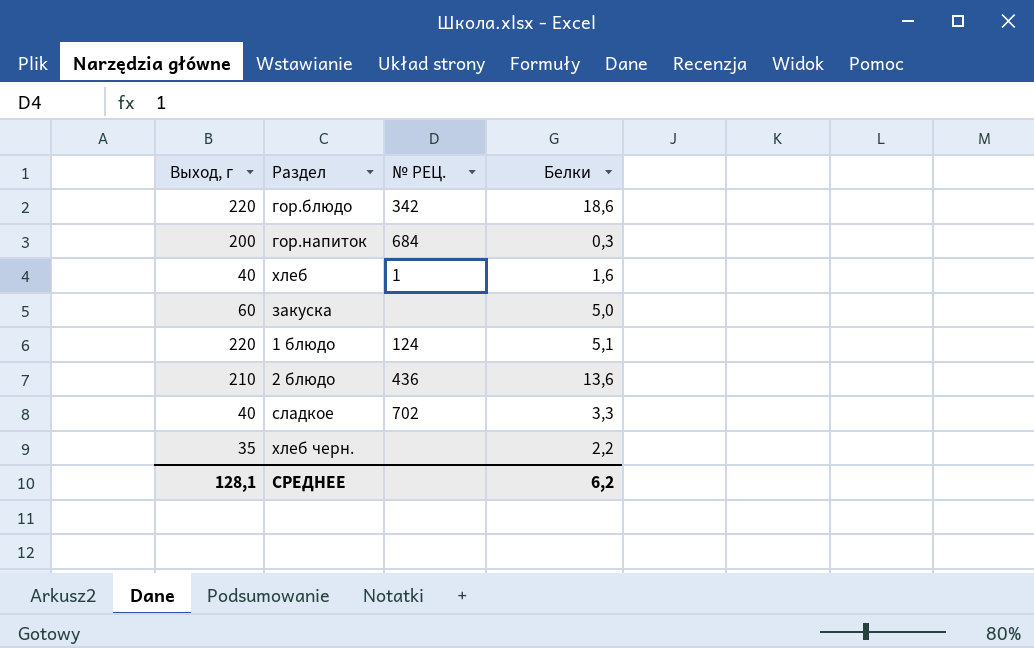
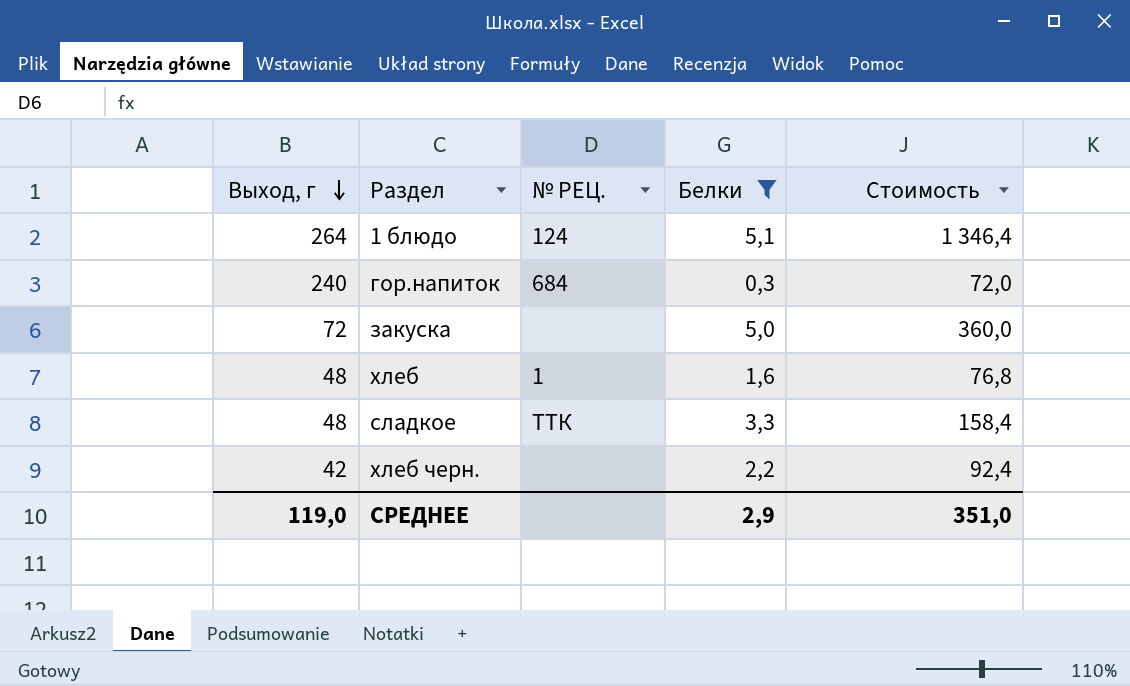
filter: none -> Белки <= 5,1
row order: none -> Выход, г descending
column Стоимость | formula: none -> [Выход, г] * [Белки]
1 блюдо | Выход, г: 220 -> 264
гор.напиток | Выход, г: 200 -> 240
закуска | Выход, г: 60 -> 72
хлеб | Выход, г: 40 -> 48
сладкое | Выход, г: 40 -> 48
сладкое | № РЕЦ.: 702 -> ТТК
хлеб черн. | Выход, г: 35 -> 42
СРЕДНЕЕ | Выход, г: 128,1 -> 119,0
СРЕДНЕЕ | Белки: 6,2 -> 2,9

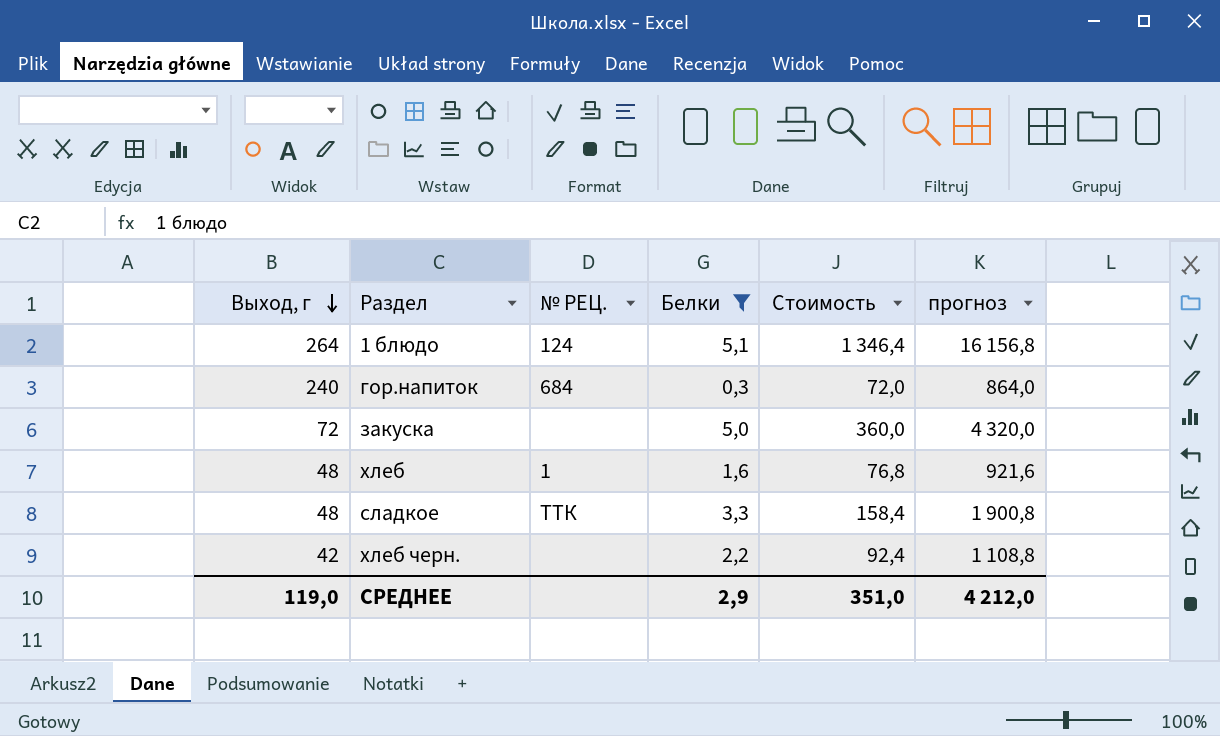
column прогноз | formula: none -> [Стоимость] * 12

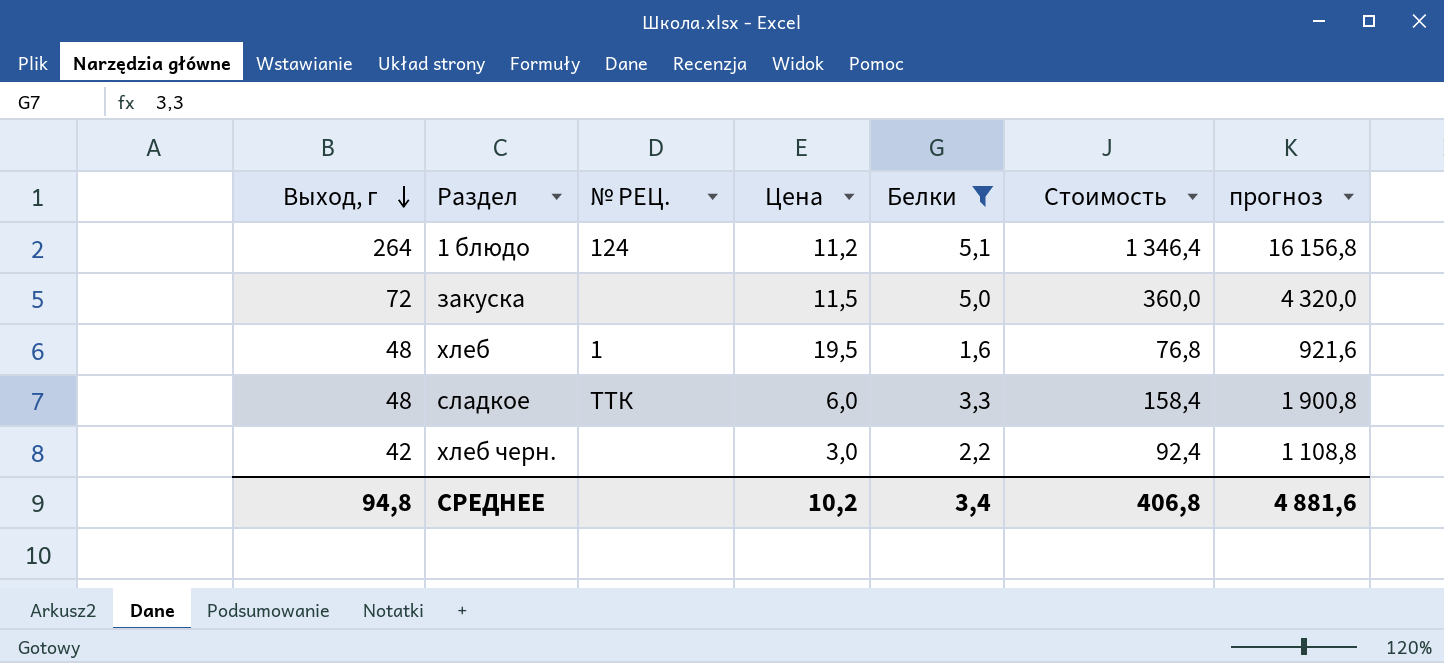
column Цена | position: none -> 4
row гор.напиток: 240 | 684 | 0,3 | 72,0 | 864,0 -> none
СРЕДНЕЕ | Выход, г: 119,0 -> 94,8
СРЕДНЕЕ | Белки: 2,9 -> 3,4
СРЕДНЕЕ | Стоимость: 351,0 -> 406,8
СРЕДНЕЕ | прогноз: 4 212,0 -> 4 881,6

